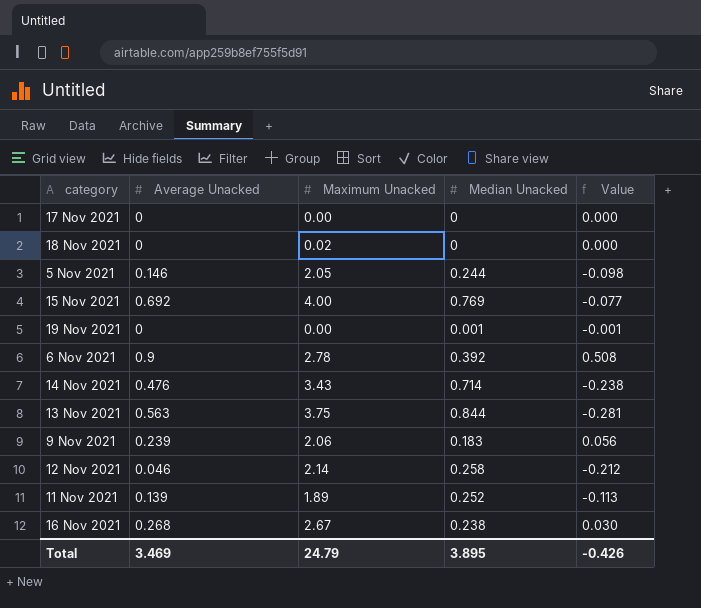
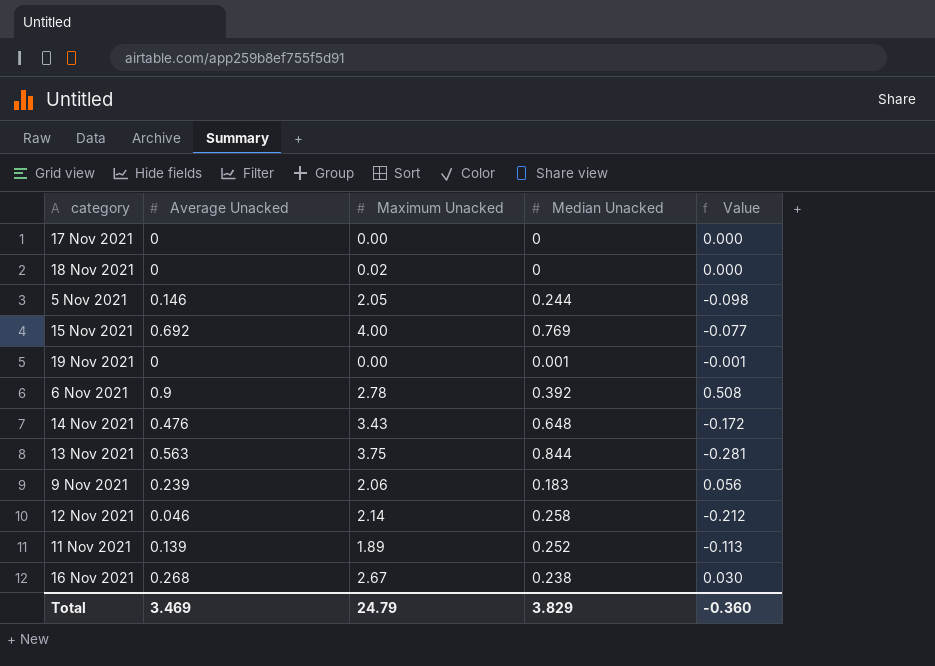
14 Nov 2021 | Median Unacked: 0.714 -> 0.648
14 Nov 2021 | Value: -0.238 -> -0.172
Total | Median Unacked: 3.895 -> 3.829
Total | Value: -0.426 -> -0.360

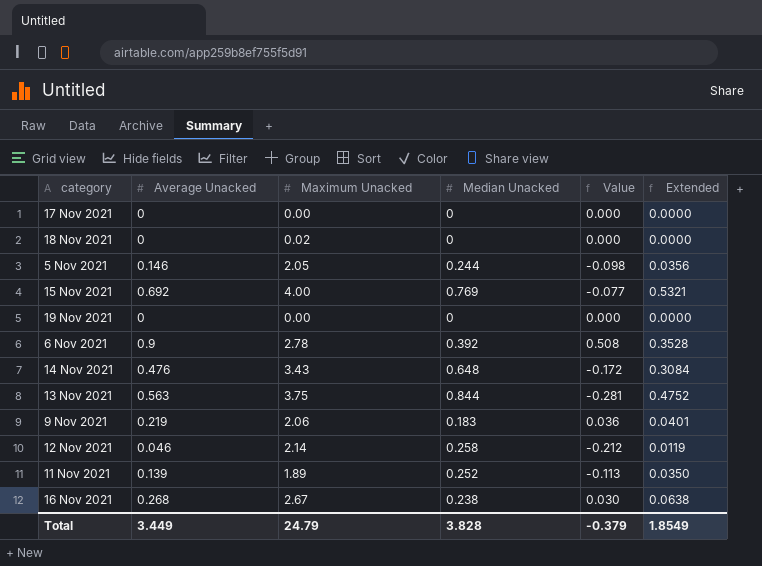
column Extended | formula: none -> [Average Unacked] * [Median Unacked]
19 Nov 2021 | Median Unacked: 0.001 -> 0
19 Nov 2021 | Value: -0.001 -> 0.000
9 Nov 2021 | Average Unacked: 0.239 -> 0.219
9 Nov 2021 | Value: 0.056 -> 0.036
Total | Average Unacked: 3.469 -> 3.449
Total | Median Unacked: 3.829 -> 3.828
Total | Value: -0.360 -> -0.379

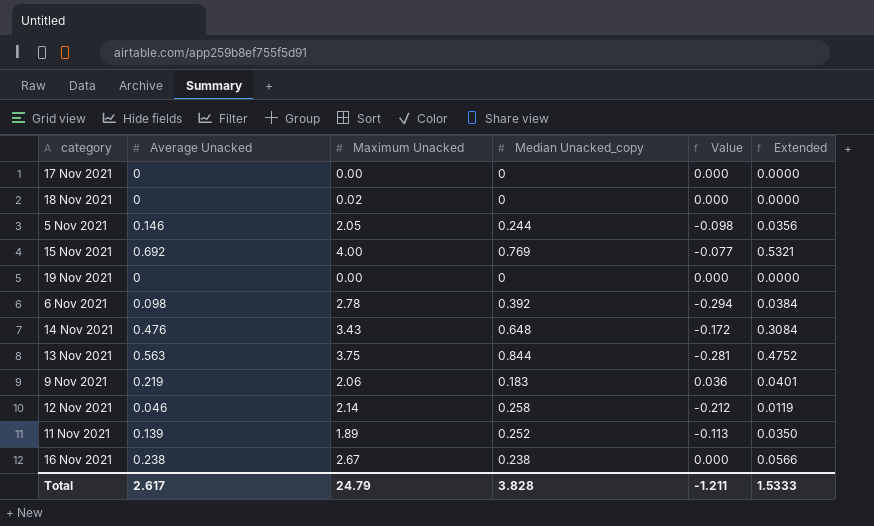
column name: Median Unacked -> Median Unacked_copy
6 Nov 2021 | Average Unacked: 0.9 -> 0.098
6 Nov 2021 | Value: 0.508 -> -0.294
6 Nov 2021 | Extended: 0.3528 -> 0.0384
16 Nov 2021 | Average Unacked: 0.268 -> 0.238
16 Nov 2021 | Value: 0.030 -> 0.000
16 Nov 2021 | Extended: 0.0638 -> 0.0566
Total | Average Unacked: 3.449 -> 2.617
Total | Value: -0.379 -> -1.211
Total | Extended: 1.8549 -> 1.5333

